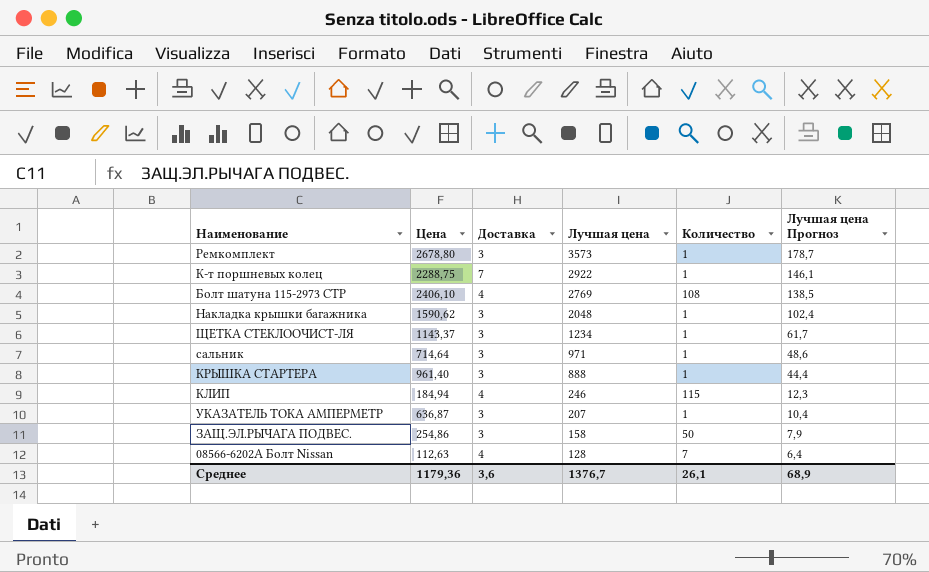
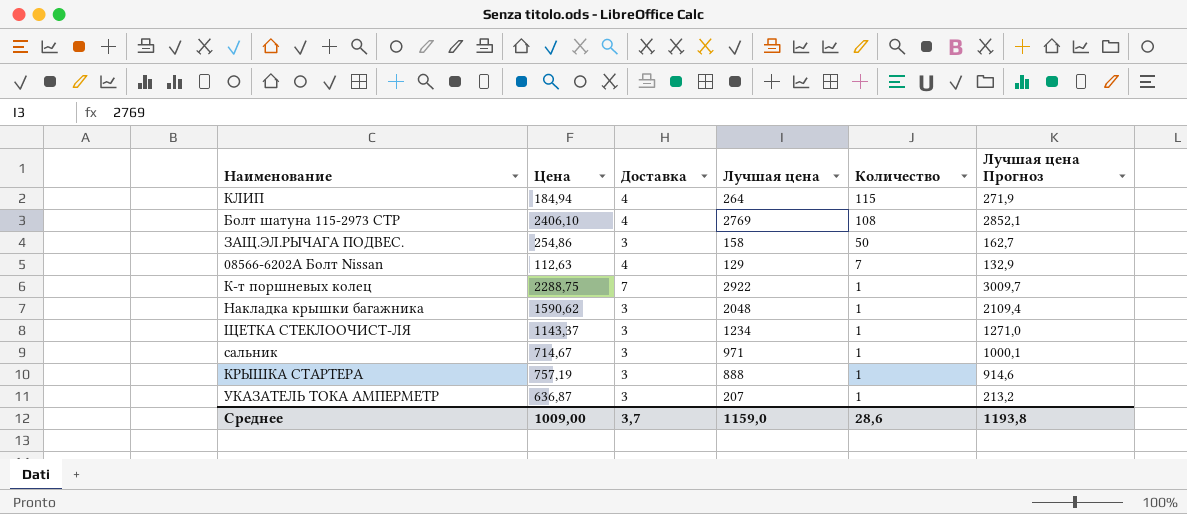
row order: Лучшая цена descending -> Количество descending
column Лучшая цена Прогноз | formula: [Лучшая цена] * 0,05 -> [Лучшая цена] * 1,03
row Ремкомплект: 2678,80 | 3 | 3573 | 1 | 178,7 -> none
КЛИП | Лучшая цена: 246 -> 264
08566-6202A Болт Nissan | Лучшая цена: 128 -> 129
сальник | Цена: 714,64 -> 714,67
КРЫШКА СТАРТЕРА | Цена: 961,40 -> 757,19
Среднее | Цена: 1179,36 -> 1009,00
Среднее | Доставка: 3,6 -> 3,7
Среднее | Лучшая цена: 1376,7 -> 1159,0
Среднее | Количество: 26,1 -> 28,6
Среднее | Лучшая цена Прогноз: 68,9 -> 1193,8

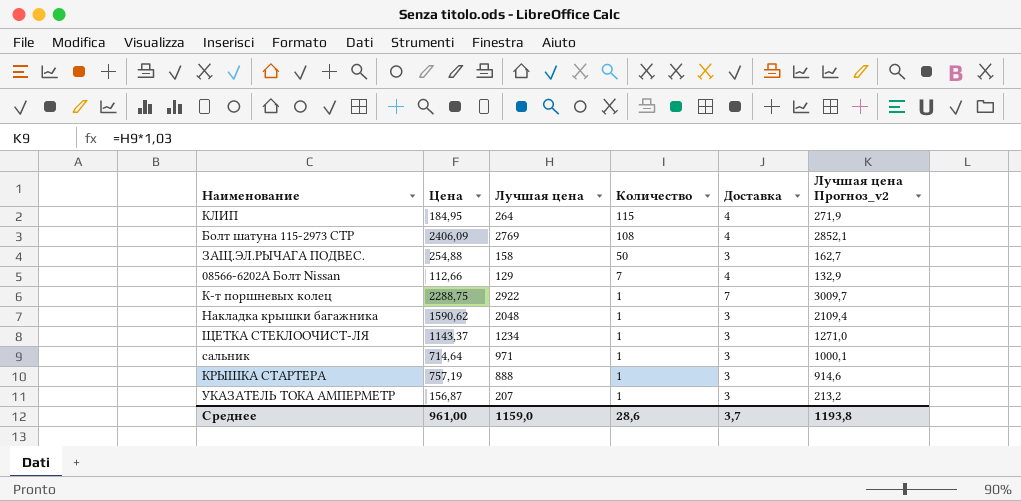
column Доставка | position: 3 -> 5
column name: Лучшая цена Прогноз -> Лучшая цена Прогноз_v2
КЛИП | Цена: 184,94 -> 184,95
Болт шатуна 115-2973 СТР | Цена: 2406,10 -> 2406,09
ЗАЩ.ЭЛ.РЫЧАГА ПОДВЕС. | Цена: 254,86 -> 254,88
08566-6202A Болт Nissan | Цена: 112,63 -> 112,66
сальник | Цена: 714,67 -> 714,64
УКАЗАТЕЛЬ ТОКА АМПЕРМЕТР | Цена: 636,87 -> 156,87
Среднее | Цена: 1009,00 -> 961,00

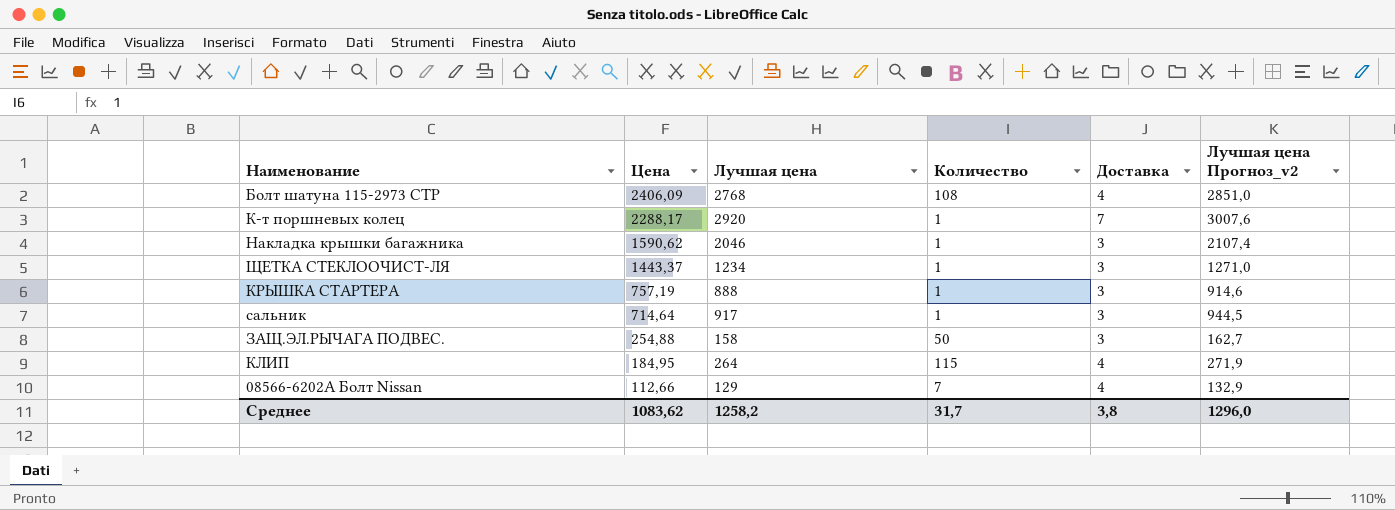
row order: Количество descending -> Цена descending
row УКАЗАТЕЛЬ ТОКА АМПЕРМЕТР: 156,87 | 207 | 1 | 3 | 213,2 -> none
Болт шатуна 115-2973 СТР | Лучшая цена: 2769 -> 2768
Болт шатуна 115-2973 СТР | Лучшая цена Прогноз_v2: 2852,1 -> 2851,0
К-т поршневых колец | Цена: 2288,75 -> 2288,17
К-т поршневых колец | Лучшая цена: 2922 -> 2920
К-т поршневых колец | Лучшая цена Прогноз_v2: 3009,7 -> 3007,6
Накладка крышки багажника | Лучшая цена: 2048 -> 2046
Накладка крышки багажника | Лучшая цена Прогноз_v2: 2109,4 -> 2107,4
ЩЕТКА СТЕКЛООЧИСТ-ЛЯ | Цена: 1143,37 -> 1443,37
сальник | Лучшая цена: 971 -> 917
сальник | Лучшая цена Прогноз_v2: 1000,1 -> 944,5
Среднее | Цена: 961,00 -> 1083,62
Среднее | Лучшая цена: 1159,0 -> 1258,2
Среднее | Количество: 28,6 -> 31,7
Среднее | Доставка: 3,7 -> 3,8
Среднее | Лучшая цена Прогноз_v2: 1193,8 -> 1296,0

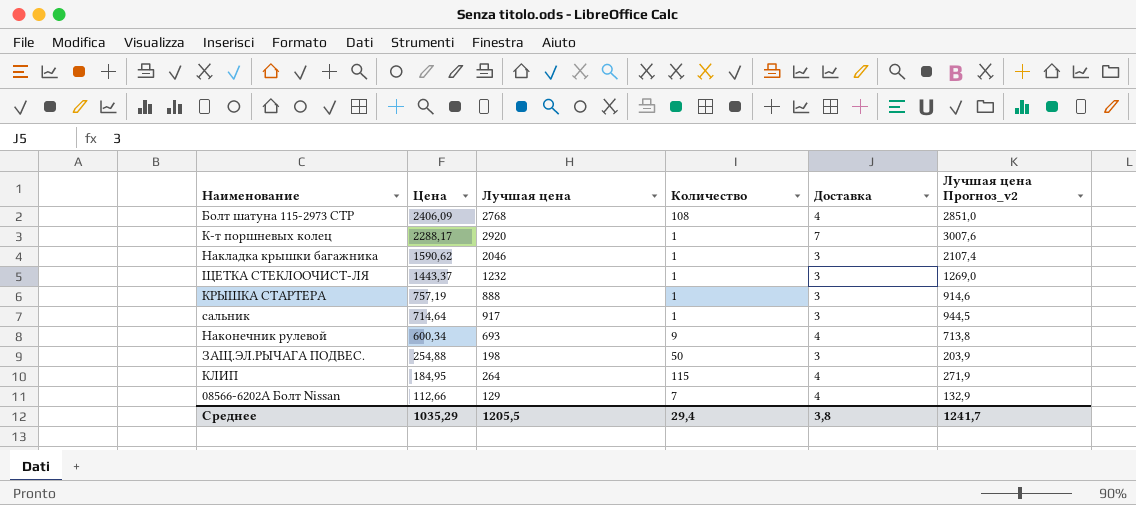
ЩЕТКА СТЕКЛООЧИСТ-ЛЯ | Лучшая цена: 1234 -> 1232
ЩЕТКА СТЕКЛООЧИСТ-ЛЯ | Лучшая цена Прогноз_v2: 1271,0 -> 1269,0
row Наконечник рулевой: none -> 600,34 | 693 | 9 | 4 | 713,8
ЗАЩ.ЭЛ.РЫЧАГА ПОДВЕС. | Лучшая цена: 158 -> 198
ЗАЩ.ЭЛ.РЫЧАГА ПОДВЕС. | Лучшая цена Прогноз_v2: 162,7 -> 203,9
Среднее | Цена: 1083,62 -> 1035,29
Среднее | Лучшая цена: 1258,2 -> 1205,5
Среднее | Количество: 31,7 -> 29,4
Среднее | Лучшая цена Прогноз_v2: 1296,0 -> 1241,7

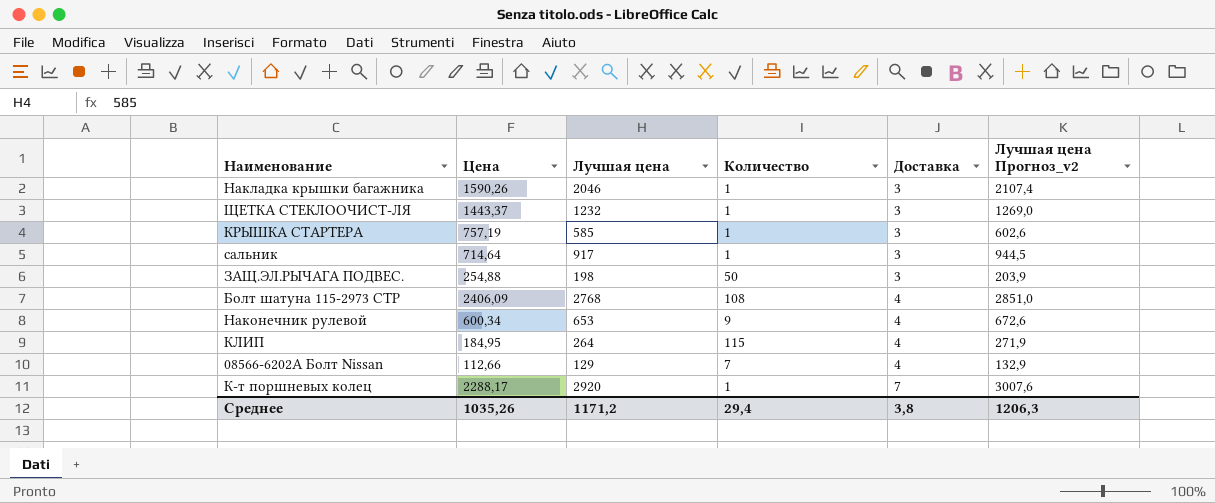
row order: Цена descending -> Доставка ascending
Накладка крышки багажника | Цена: 1590,62 -> 1590,26
КРЫШКА СТАРТЕРА | Лучшая цена: 888 -> 585
КРЫШКА СТАРТЕРА | Лучшая цена Прогноз_v2: 914,6 -> 602,6
Наконечник рулевой | Лучшая цена: 693 -> 653
Наконечник рулевой | Лучшая цена Прогноз_v2: 713,8 -> 672,6
Среднее | Цена: 1035,29 -> 1035,26
Среднее | Лучшая цена: 1205,5 -> 1171,2
Среднее | Лучшая цена Прогноз_v2: 1241,7 -> 1206,3

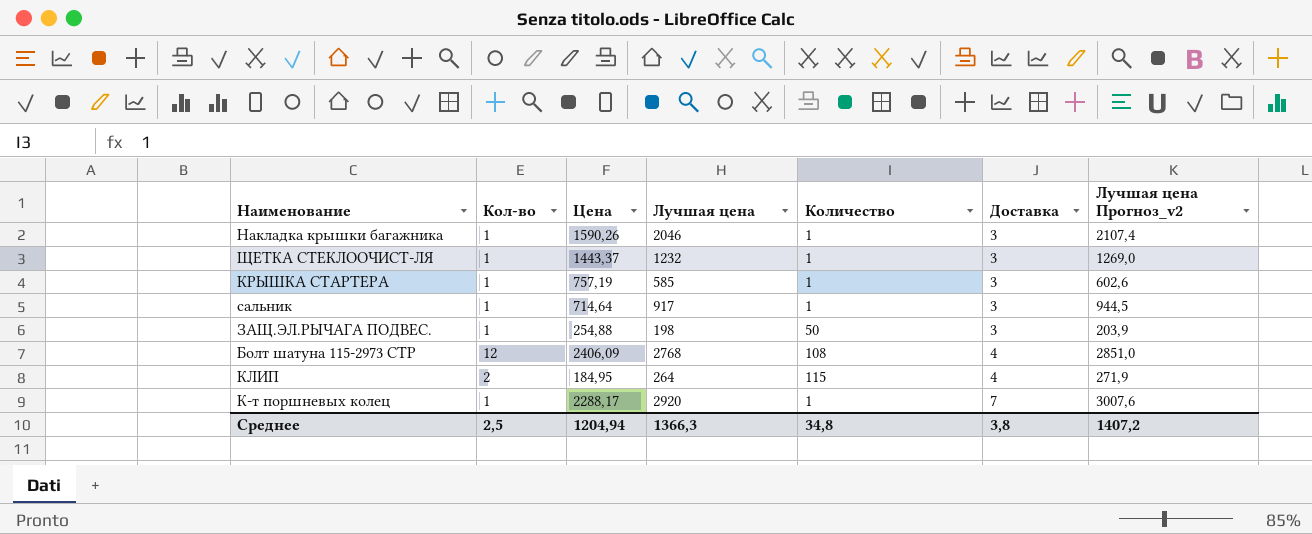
column Кол-во | position: none -> 2
row Наконечник рулевой: 600,34 | 653 | 9 | 4 | 672,6 -> none
row 08566-6202A Болт Nissan: 112,66 | 129 | 7 | 4 | 132,9 -> none
Среднее | Цена: 1035,26 -> 1204,94
Среднее | Лучшая цена: 1171,2 -> 1366,3
Среднее | Количество: 29,4 -> 34,8
Среднее | Лучшая цена Прогноз_v2: 1206,3 -> 1407,2

